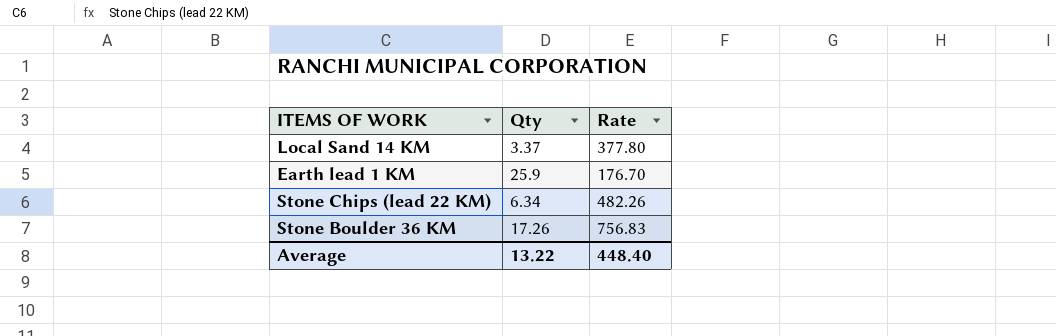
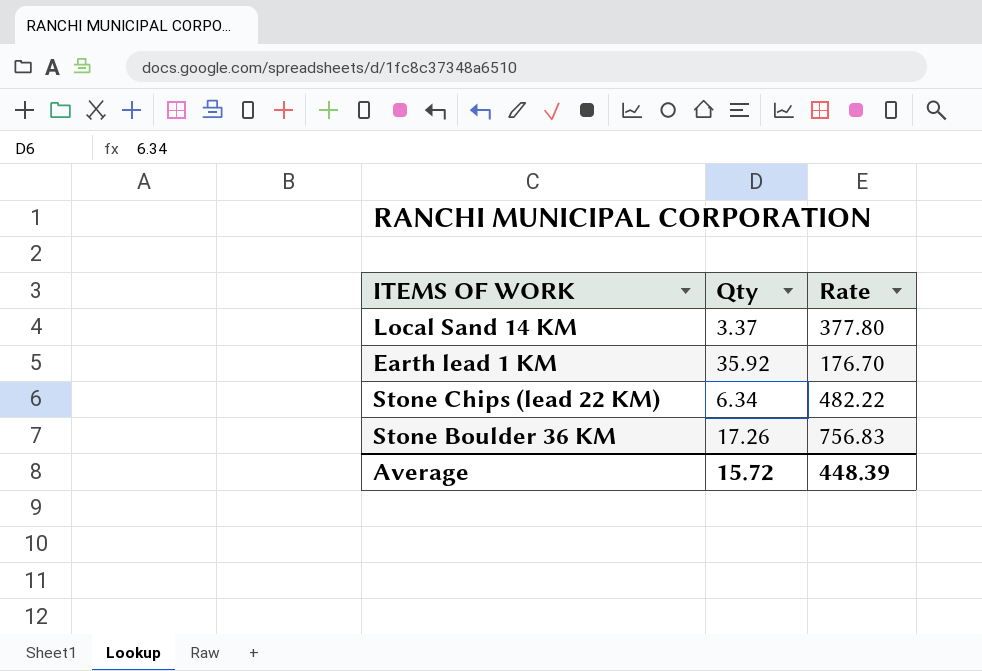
Earth lead 1 KM | Qty: 25.9 -> 35.92
Stone Chips (lead 22 KM) | Rate: 482.26 -> 482.22
Average | Qty: 13.22 -> 15.72
Average | Rate: 448.40 -> 448.39

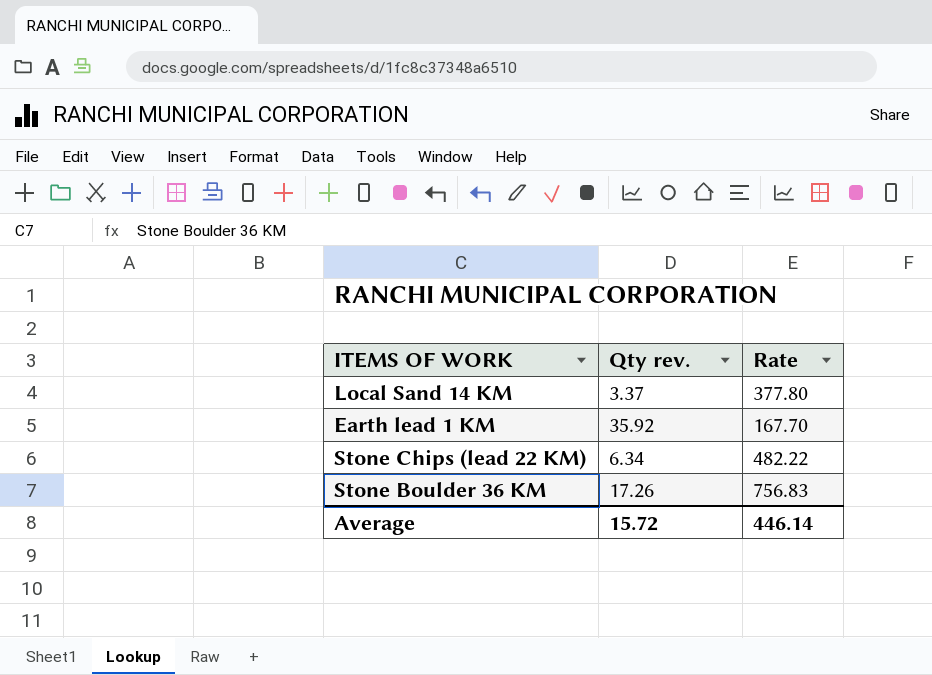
column name: Qty -> Qty rev.
Earth lead 1 KM | Rate: 176.70 -> 167.70
Average | Rate: 448.39 -> 446.14

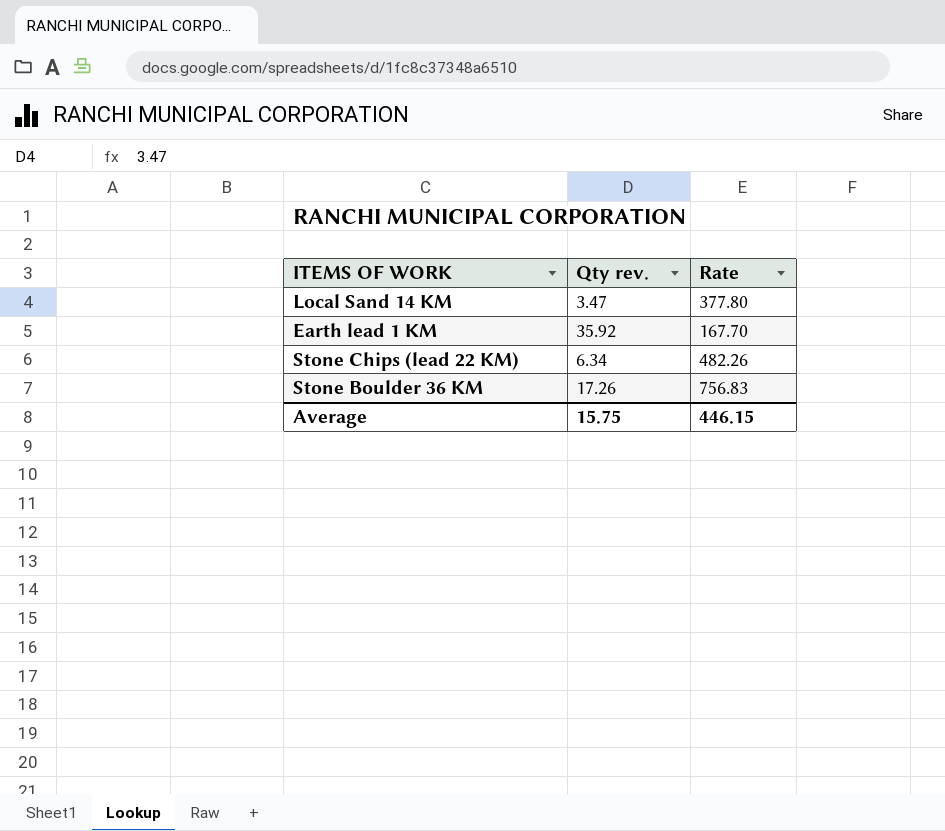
Local Sand 14 KM | Qty rev.: 3.37 -> 3.47
Stone Chips (lead 22 KM) | Rate: 482.22 -> 482.26
Average | Qty rev.: 15.72 -> 15.75
Average | Rate: 446.14 -> 446.15

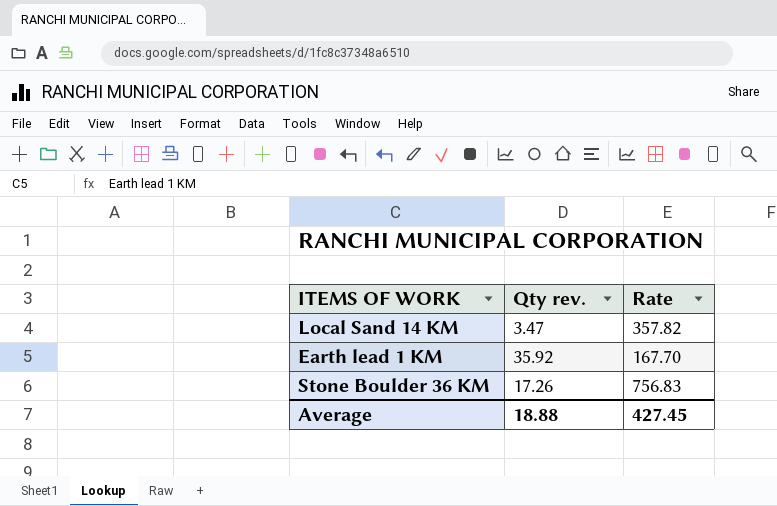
row Stone Chips (lead 22 KM): 6.34 | 482.26 -> none
Local Sand 14 KM | Rate: 377.80 -> 357.82
Average | Qty rev.: 15.75 -> 18.88
Average | Rate: 446.15 -> 427.45

